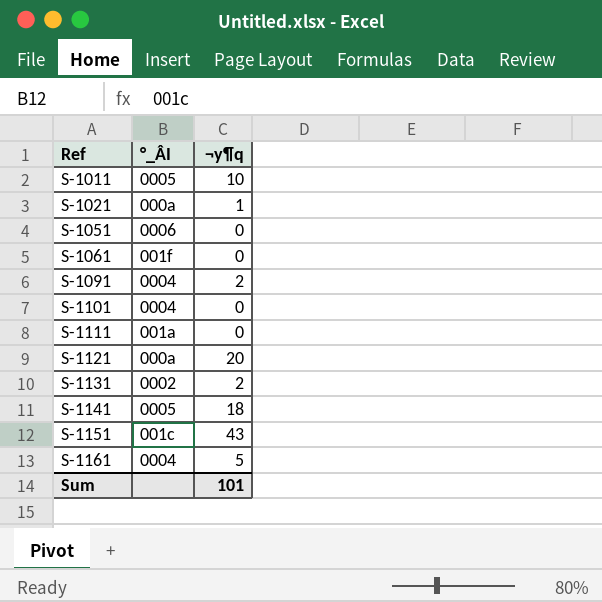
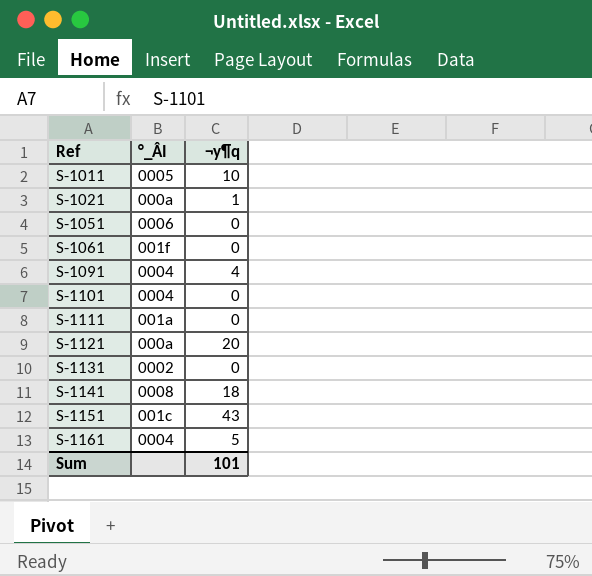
S-1091 | ¬y¶q: 2 -> 4
S-1131 | ¬y¶q: 2 -> 0
S-1141 | °_ÂI: 0005 -> 0008

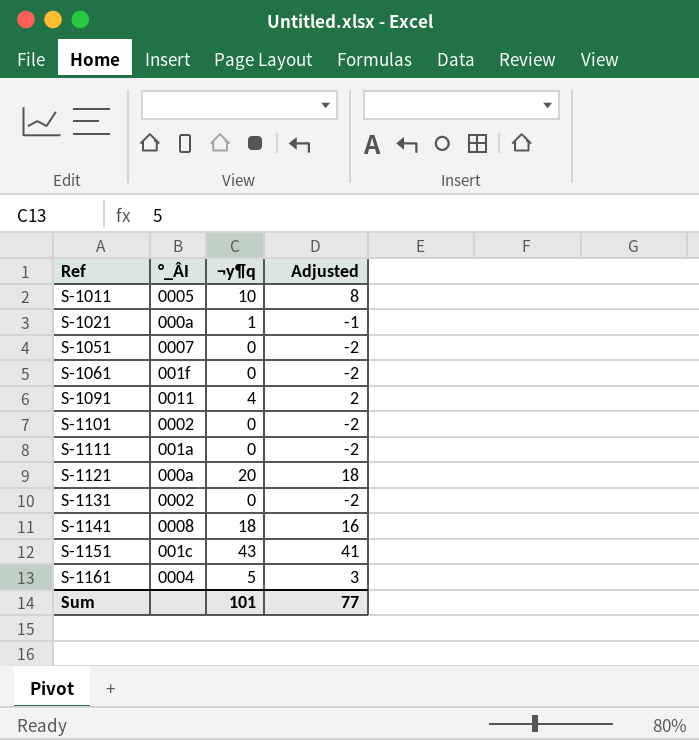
column Adjusted | formula: none -> [¬y¶q] - 2
S-1051 | °_ÂI: 0006 -> 0007
S-1091 | °_ÂI: 0004 -> 0011
S-1101 | °_ÂI: 0004 -> 0002

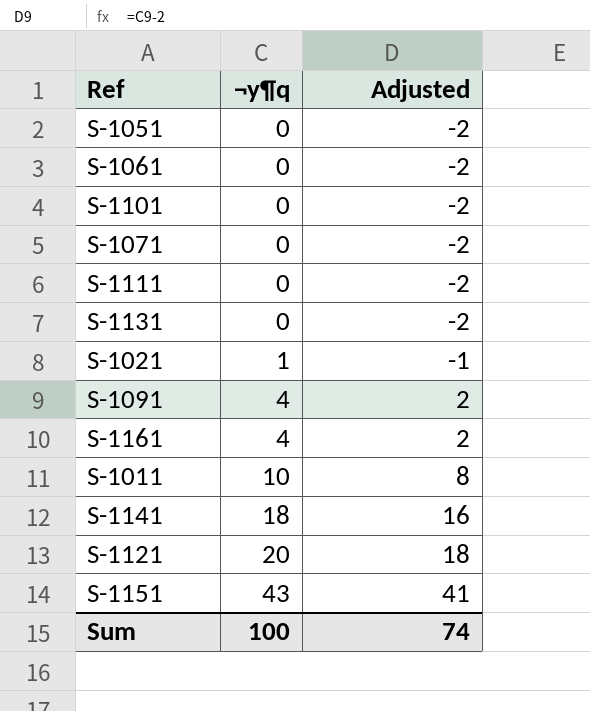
row order: Ref ascending -> ¬y¶q ascending
column °_ÂI | position: 2 -> none
row S-1071: none -> 0 | -2
S-1161 | ¬y¶q: 5 -> 4
S-1161 | Adjusted: 3 -> 2
Sum | ¬y¶q: 101 -> 100
Sum | Adjusted: 77 -> 74

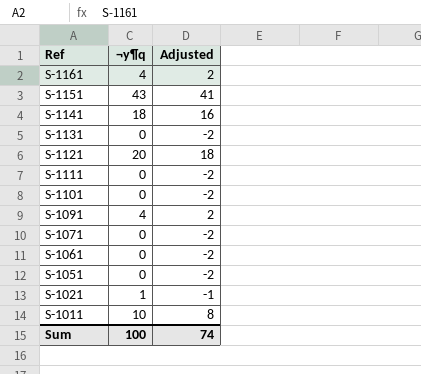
row order: ¬y¶q ascending -> Ref descending

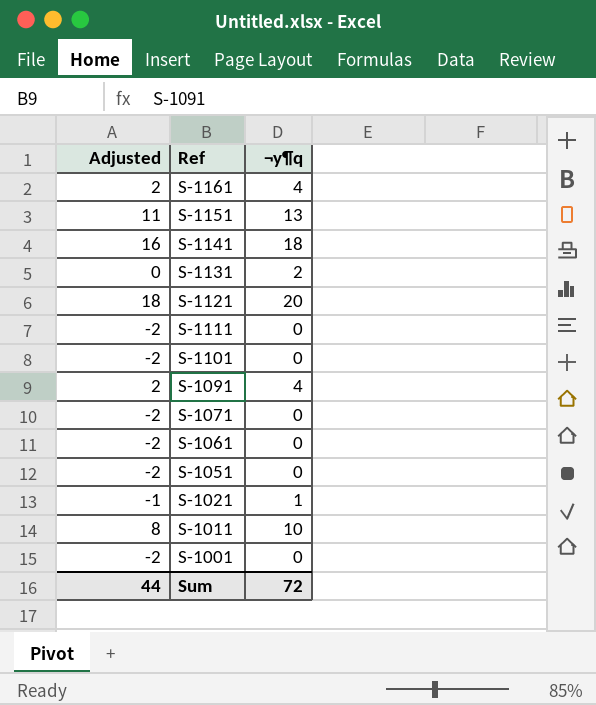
column Adjusted | position: 3 -> 1
S-1151 | Adjusted: 41 -> 11
S-1151 | ¬y¶q: 43 -> 13
S-1131 | Adjusted: -2 -> 0
S-1131 | ¬y¶q: 0 -> 2
row S-1001: none -> -2 | 0
Sum | Adjusted: 74 -> 44
Sum | ¬y¶q: 100 -> 72

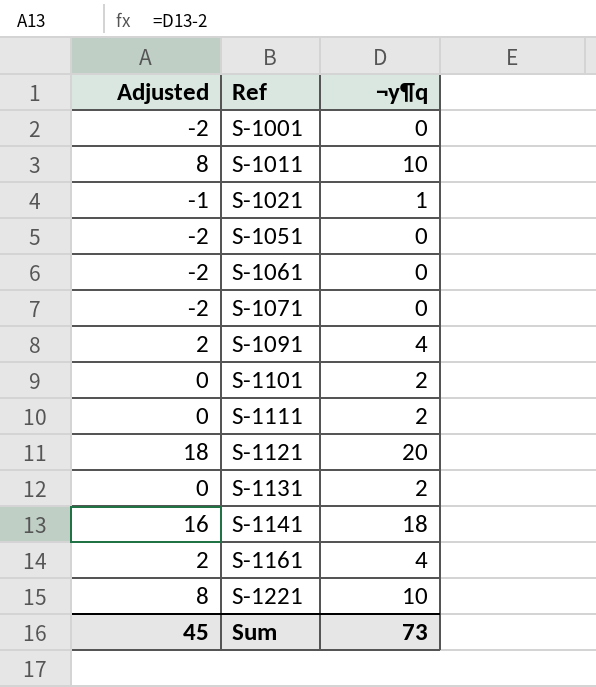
row order: Ref descending -> Ref ascending
row S-1151: 11 | 13 -> none
S-1101 | Adjusted: -2 -> 0
S-1101 | ¬y¶q: 0 -> 2
S-1111 | Adjusted: -2 -> 0
S-1111 | ¬y¶q: 0 -> 2
row S-1221: none -> 8 | 10
Sum | Adjusted: 44 -> 45
Sum | ¬y¶q: 72 -> 73

